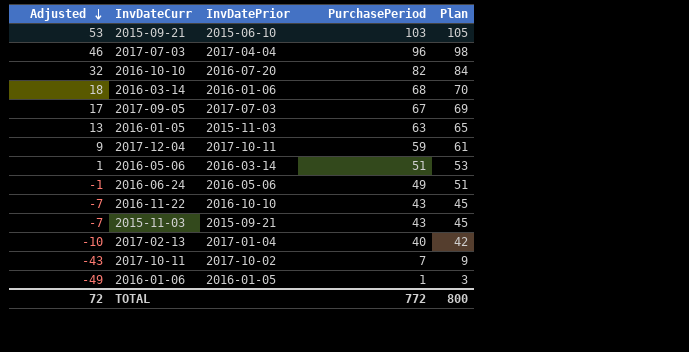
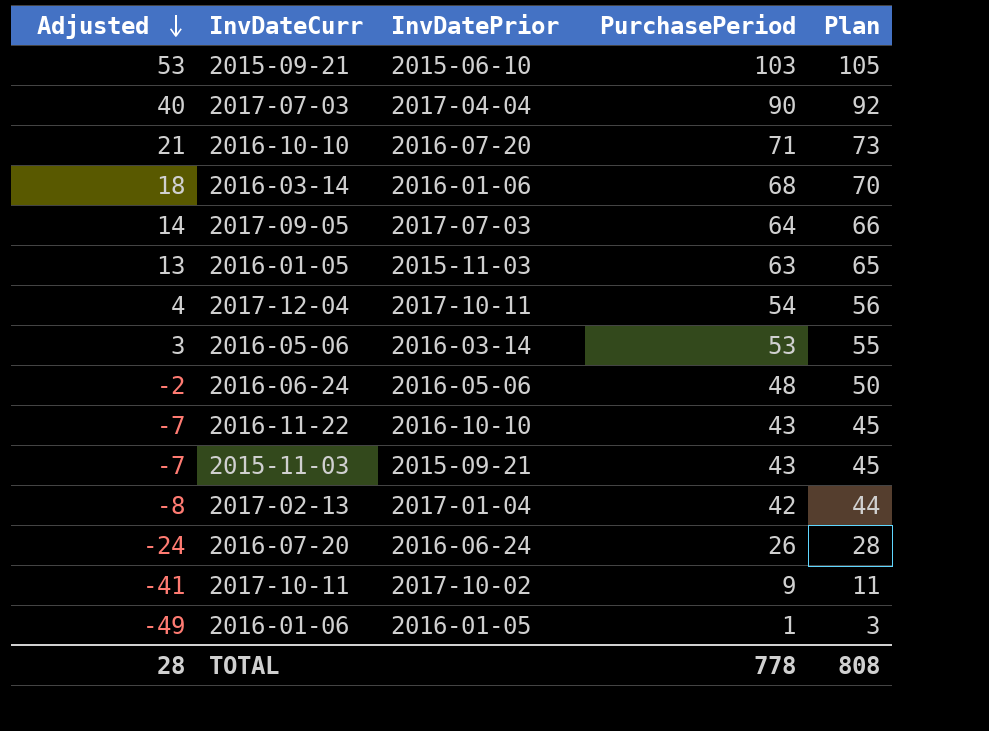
2017-07-03 | Adjusted: 46 -> 40
2017-07-03 | PurchasePeriod: 96 -> 90
2017-07-03 | Plan: 98 -> 92
2016-10-10 | Adjusted: 32 -> 21
2016-10-10 | PurchasePeriod: 82 -> 71
2016-10-10 | Plan: 84 -> 73
2017-09-05 | Adjusted: 17 -> 14
2017-09-05 | PurchasePeriod: 67 -> 64
2017-09-05 | Plan: 69 -> 66
2017-12-04 | Adjusted: 9 -> 4
2017-12-04 | PurchasePeriod: 59 -> 54
2017-12-04 | Plan: 61 -> 56
2016-05-06 | Adjusted: 1 -> 3
2016-05-06 | PurchasePeriod: 51 -> 53
2016-05-06 | Plan: 53 -> 55
2016-06-24 | Adjusted: -1 -> -2
2016-06-24 | PurchasePeriod: 49 -> 48
2016-06-24 | Plan: 51 -> 50
2017-02-13 | Adjusted: -10 -> -8
2017-02-13 | PurchasePeriod: 40 -> 42
2017-02-13 | Plan: 42 -> 44
row 2016-07-20: none -> -24 | 2016-06-24 | 26 | 28
2017-10-11 | Adjusted: -43 -> -41
2017-10-11 | PurchasePeriod: 7 -> 9
2017-10-11 | Plan: 9 -> 11
TOTAL | Adjusted: 72 -> 28
TOTAL | PurchasePeriod: 772 -> 778
TOTAL | Plan: 800 -> 808

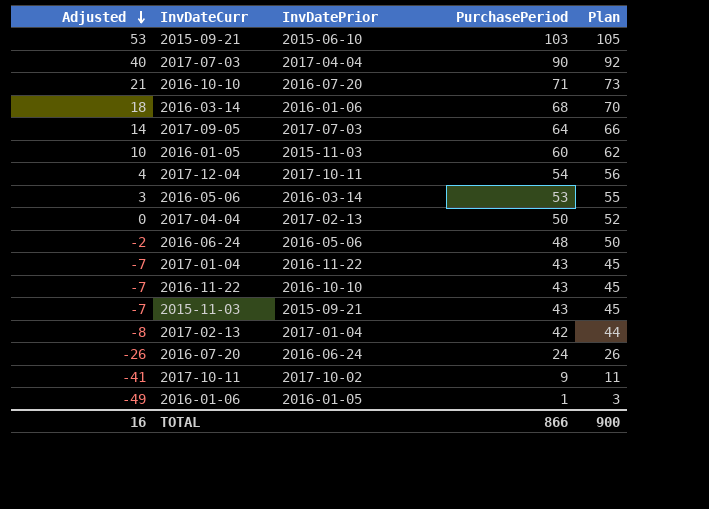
2016-01-05 | Adjusted: 13 -> 10
2016-01-05 | PurchasePeriod: 63 -> 60
2016-01-05 | Plan: 65 -> 62
row 2017-04-04: none -> 0 | 2017-02-13 | 50 | 52
row 2017-01-04: none -> -7 | 2016-11-22 | 43 | 45
2016-07-20 | Adjusted: -24 -> -26
2016-07-20 | PurchasePeriod: 26 -> 24
2016-07-20 | Plan: 28 -> 26
TOTAL | Adjusted: 28 -> 16
TOTAL | PurchasePeriod: 778 -> 866
TOTAL | Plan: 808 -> 900

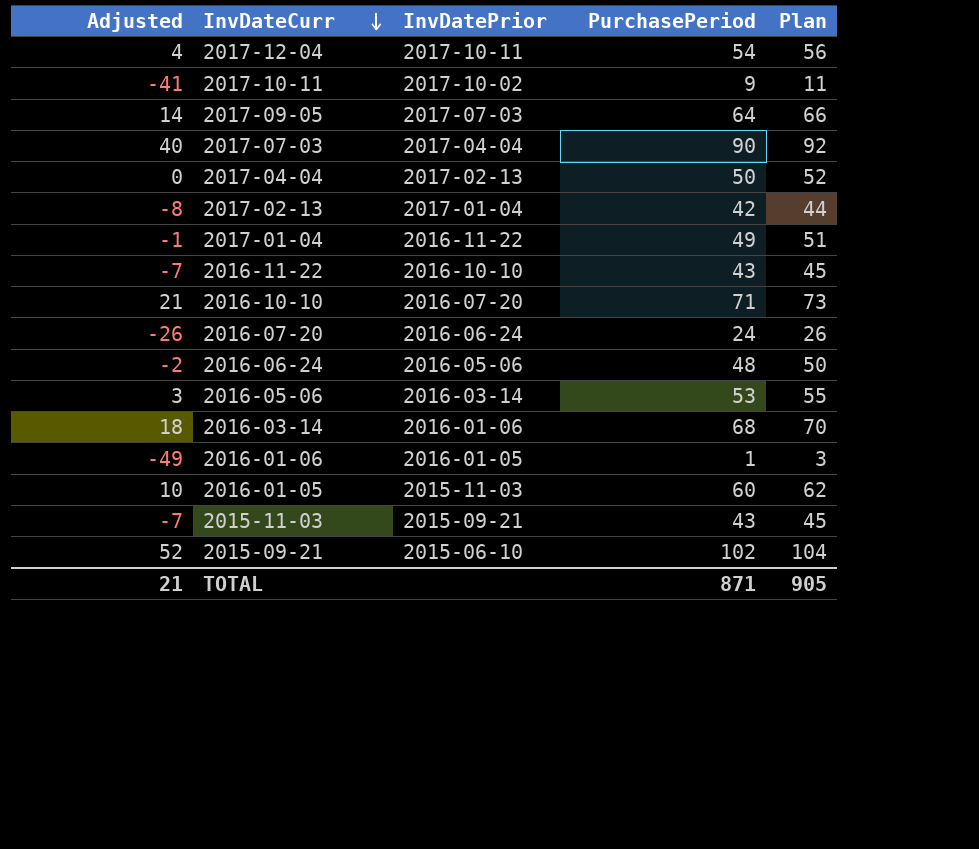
row order: Adjusted descending -> InvDateCurr descending
2017-01-04 | Adjusted: -7 -> -1
2017-01-04 | PurchasePeriod: 43 -> 49
2017-01-04 | Plan: 45 -> 51
2015-09-21 | Adjusted: 53 -> 52
2015-09-21 | PurchasePeriod: 103 -> 102
2015-09-21 | Plan: 105 -> 104
TOTAL | Adjusted: 16 -> 21
TOTAL | PurchasePeriod: 866 -> 871
TOTAL | Plan: 900 -> 905

